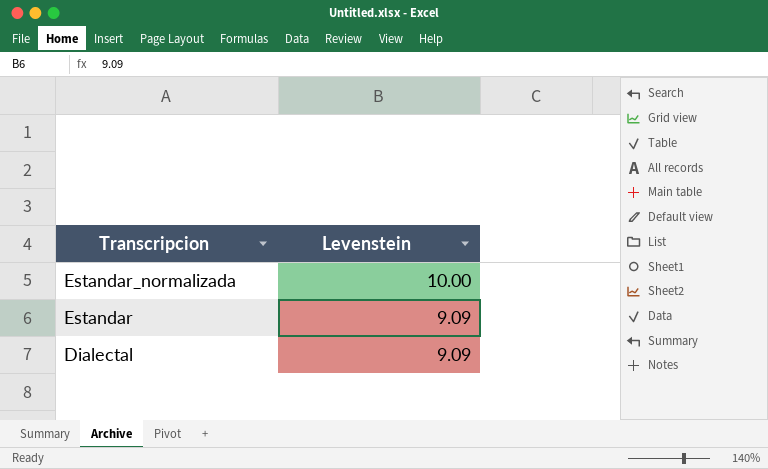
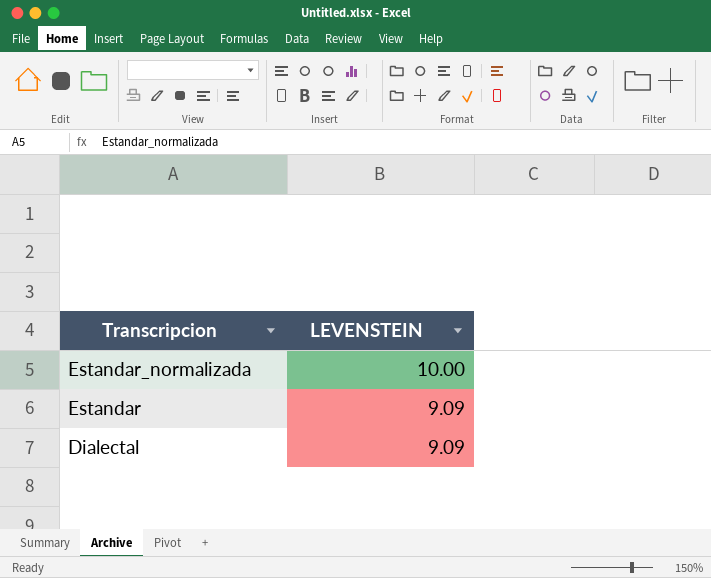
column name: Levenstein -> LEVENSTEIN

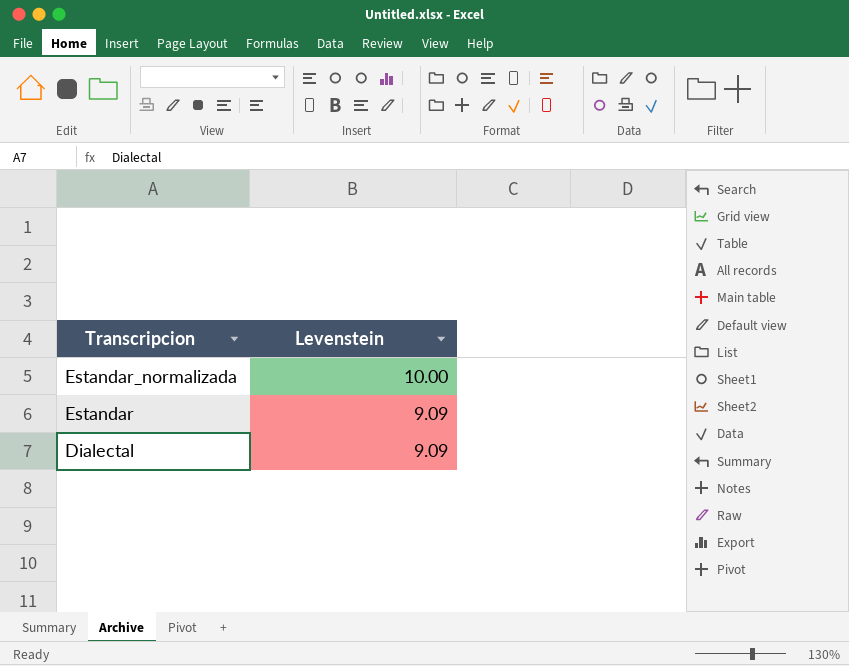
column name: LEVENSTEIN -> Levenstein

